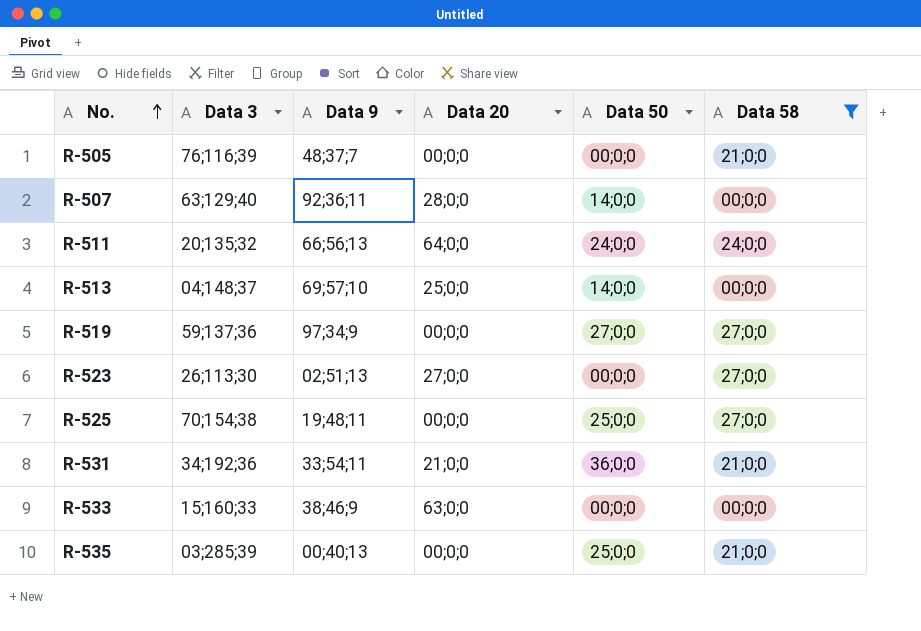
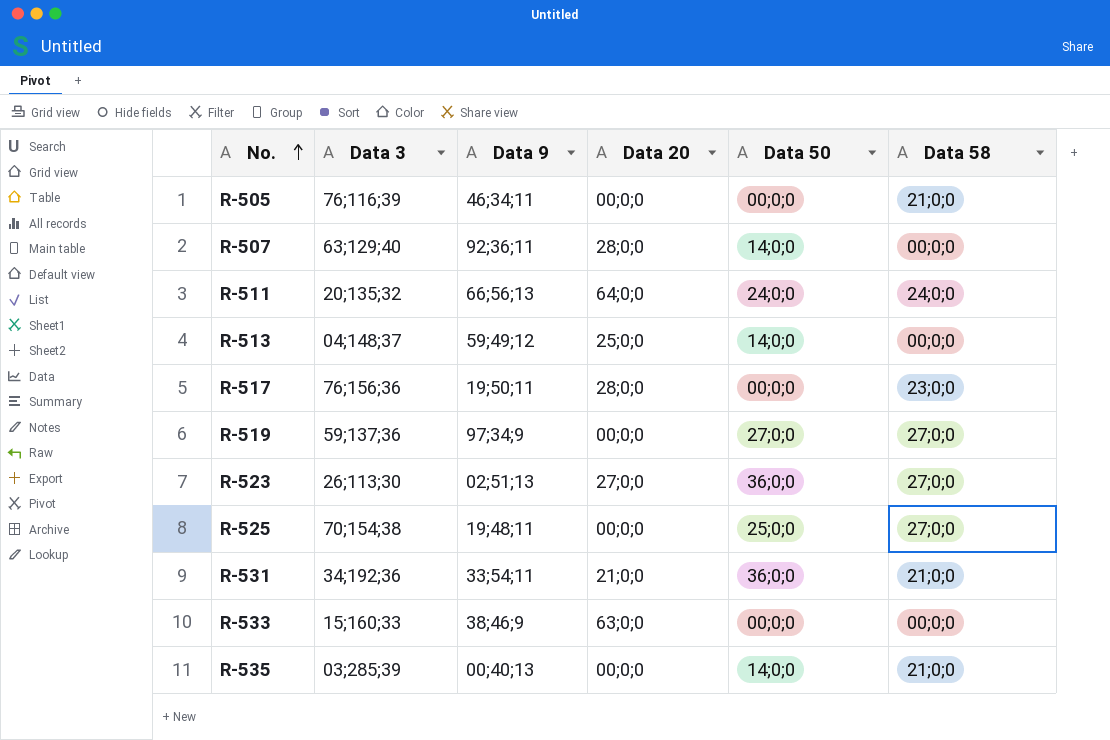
filter: Data 58 != 23;0;0 -> none
R-505 | Data 9: 48;37;7 -> 46;34;11
R-513 | Data 9: 69;57;10 -> 59;49;12
R-523 | Data 50: 00;0;0 -> 36;0;0
R-535 | Data 50: 25;0;0 -> 14;0;0

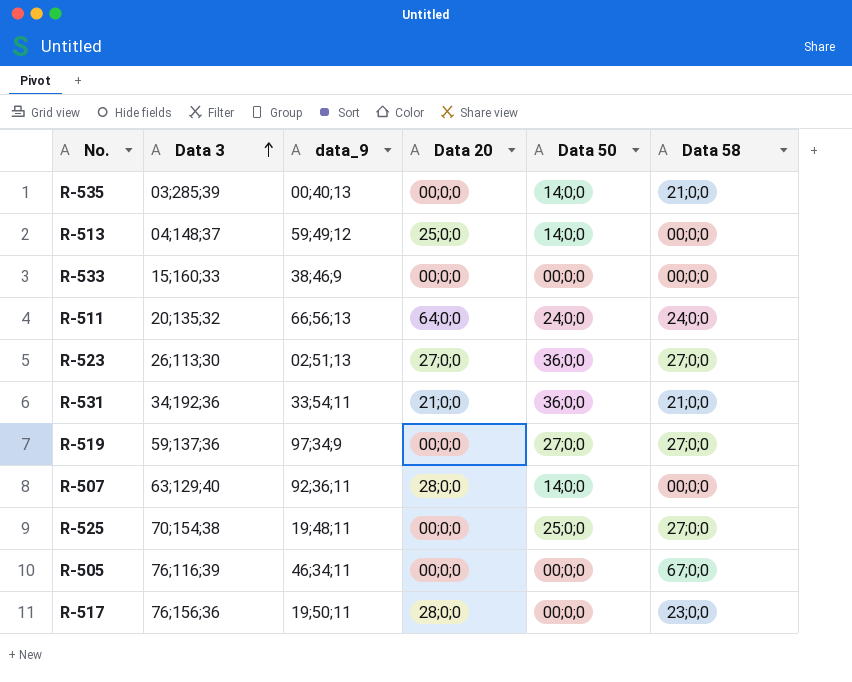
row order: No. ascending -> Data 3 ascending
column name: Data 9 -> data_9
R-533 | Data 20: 63;0;0 -> 00;0;0
R-505 | Data 58: 21;0;0 -> 67;0;0

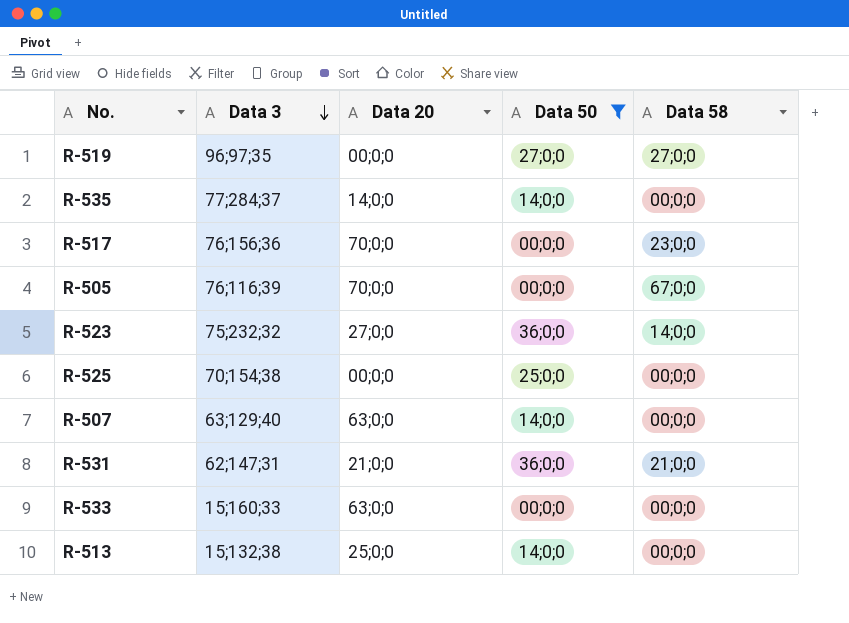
filter: none -> Data 50 != 24;0;0
row order: Data 3 ascending -> Data 3 descending
column data_9 | position: 3 -> none
R-519 | Data 3: 59;137;36 -> 96;97;35
R-535 | Data 3: 03;285;39 -> 77;284;37
R-535 | Data 20: 00;0;0 -> 14;0;0
R-535 | Data 58: 21;0;0 -> 00;0;0
R-517 | Data 20: 28;0;0 -> 70;0;0
R-505 | Data 20: 00;0;0 -> 70;0;0
R-523 | Data 3: 26;113;30 -> 75;232;32
R-523 | Data 58: 27;0;0 -> 14;0;0
R-525 | Data 58: 27;0;0 -> 00;0;0
R-507 | Data 20: 28;0;0 -> 63;0;0
R-531 | Data 3: 34;192;36 -> 62;147;31
R-533 | Data 20: 00;0;0 -> 63;0;0
R-513 | Data 3: 04;148;37 -> 15;132;38

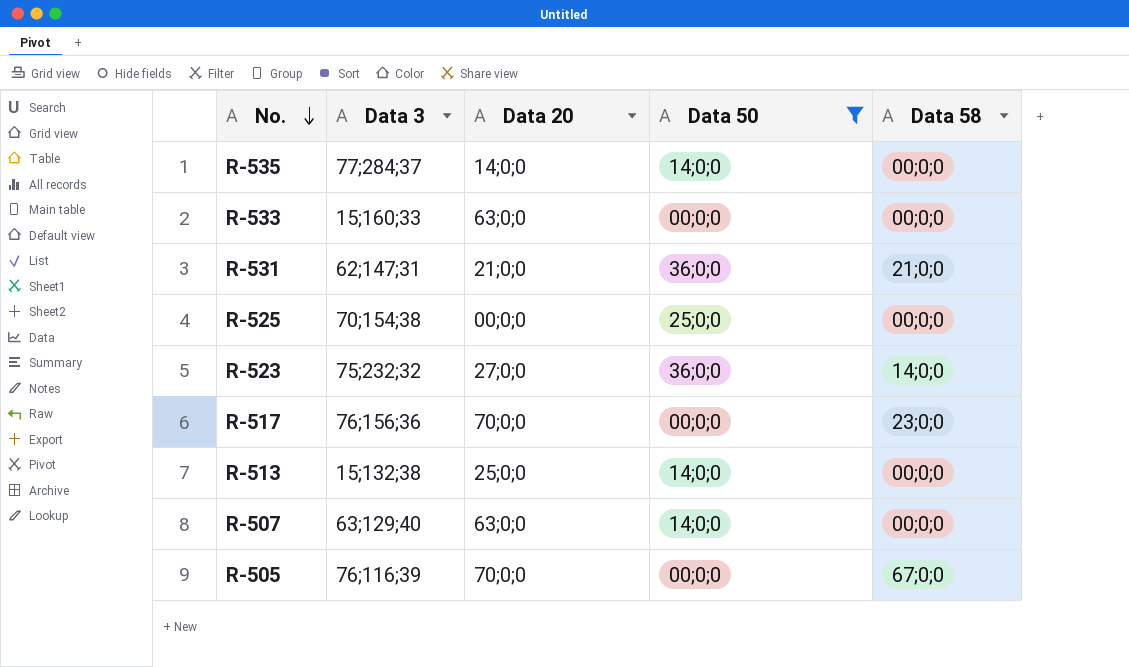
row order: Data 3 descending -> No. descending
row R-519: 96;97;35 | 00;0;0 | 27;0;0 | 27;0;0 -> none

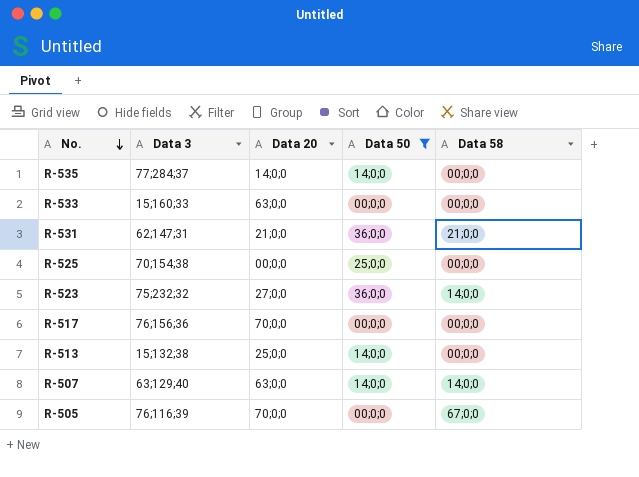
R-517 | Data 58: 23;0;0 -> 00;0;0
R-507 | Data 58: 00;0;0 -> 14;0;0

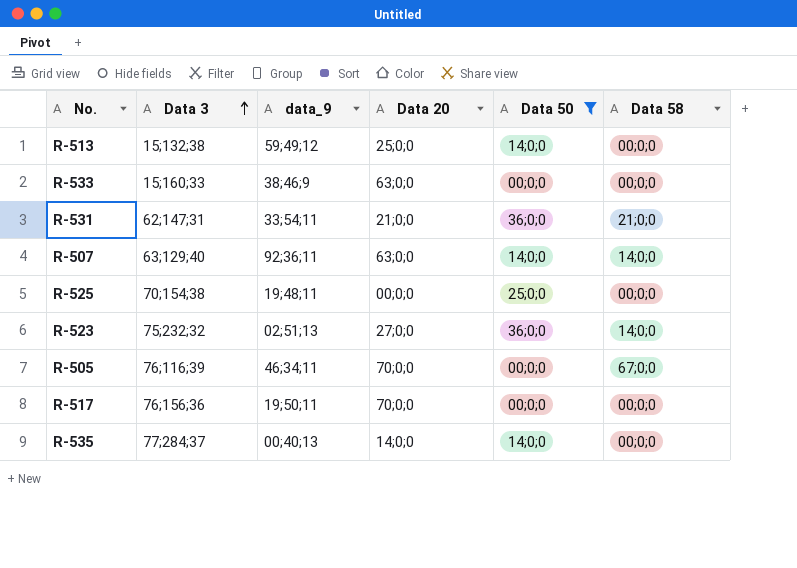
row order: No. descending -> Data 3 ascending
column data_9 | position: none -> 3

